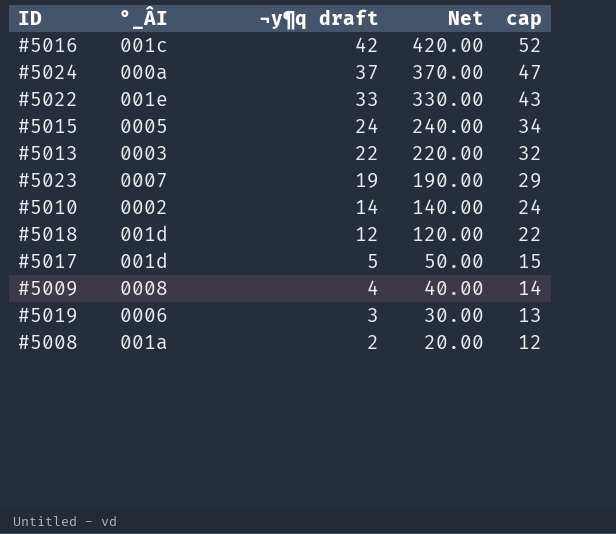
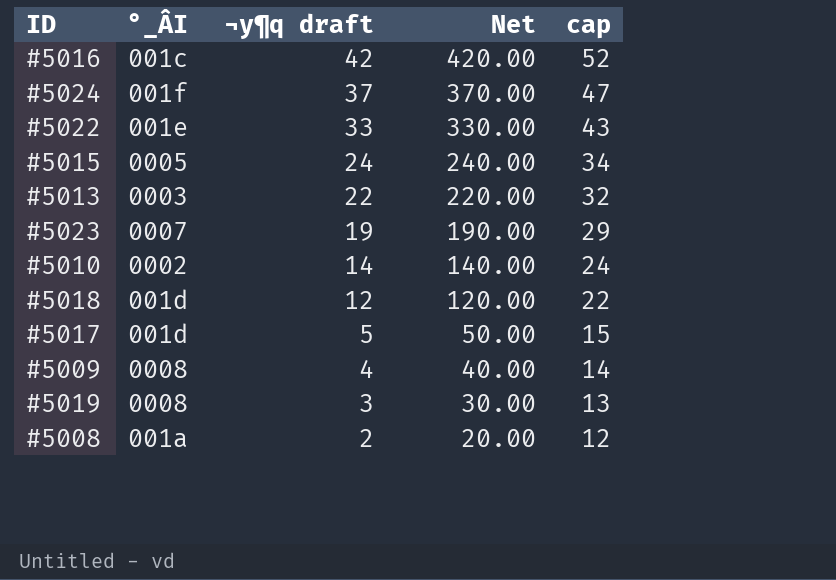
#5024 | °_ÂI: 000a -> 001f
#5019 | °_ÂI: 0006 -> 0008

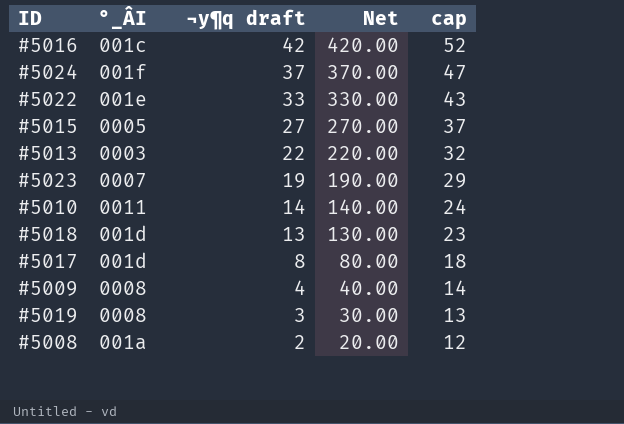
#5015 | ¬y¶q draft: 24 -> 27
#5015 | Net: 240.00 -> 270.00
#5015 | cap: 34 -> 37
#5010 | °_ÂI: 0002 -> 0011
#5018 | ¬y¶q draft: 12 -> 13
#5018 | Net: 120.00 -> 130.00
#5018 | cap: 22 -> 23
#5017 | ¬y¶q draft: 5 -> 8
#5017 | Net: 50.00 -> 80.00
#5017 | cap: 15 -> 18

